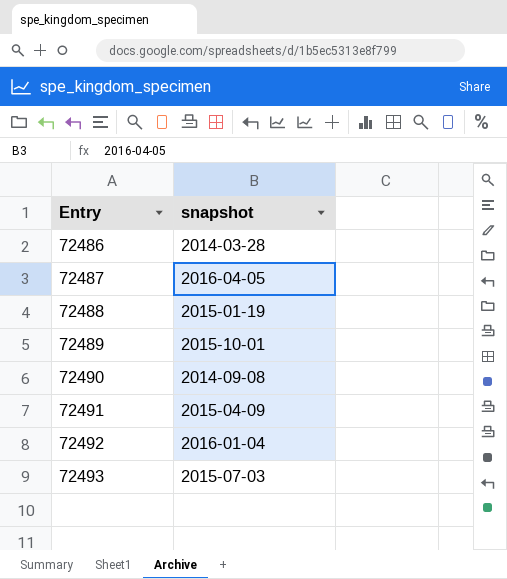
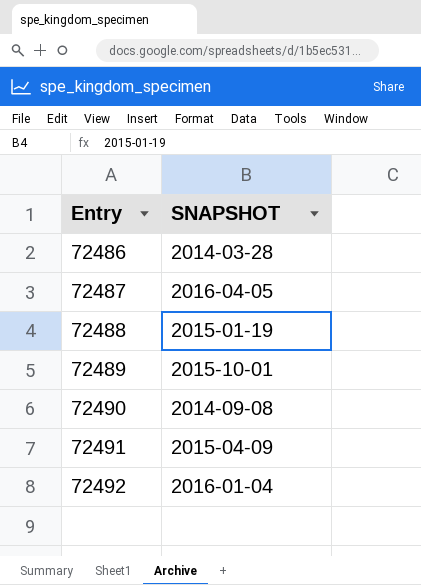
column name: snapshot -> SNAPSHOT
row 72493: 2015-07-03 -> none

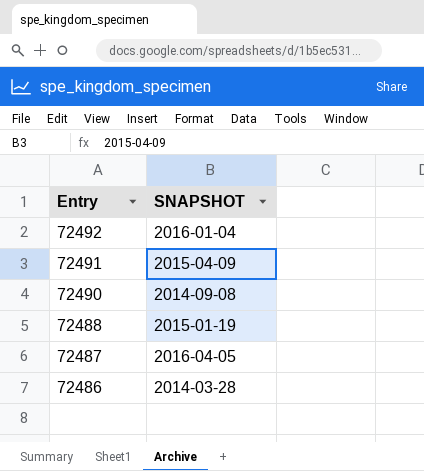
row order: Entry ascending -> Entry descending
row 72489: 2015-10-01 -> none

